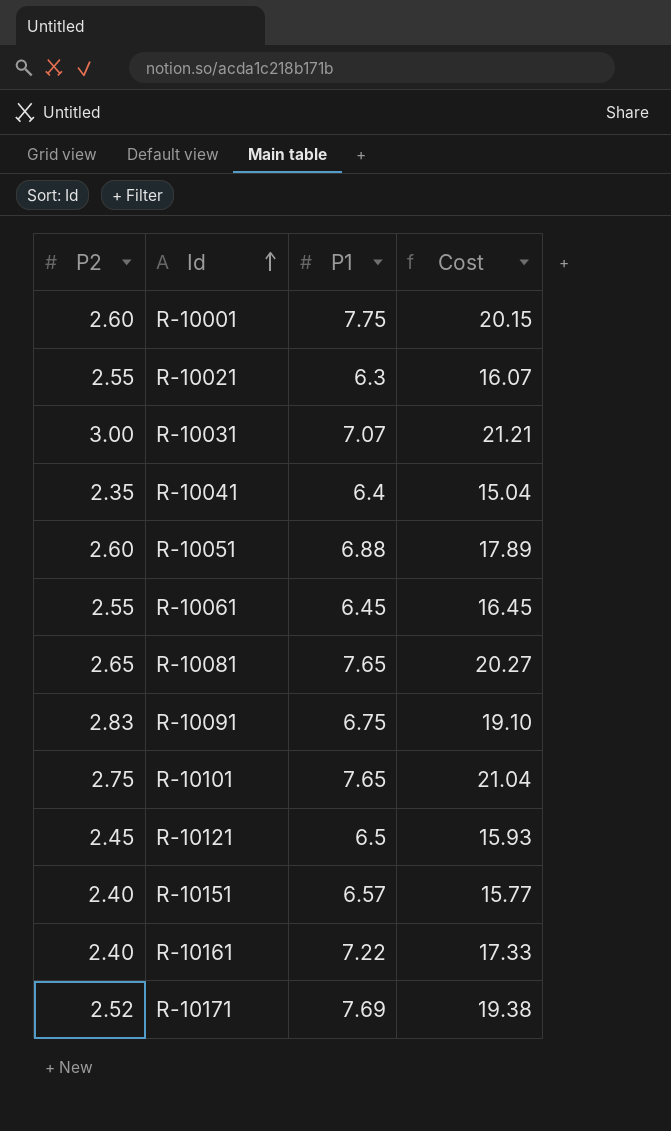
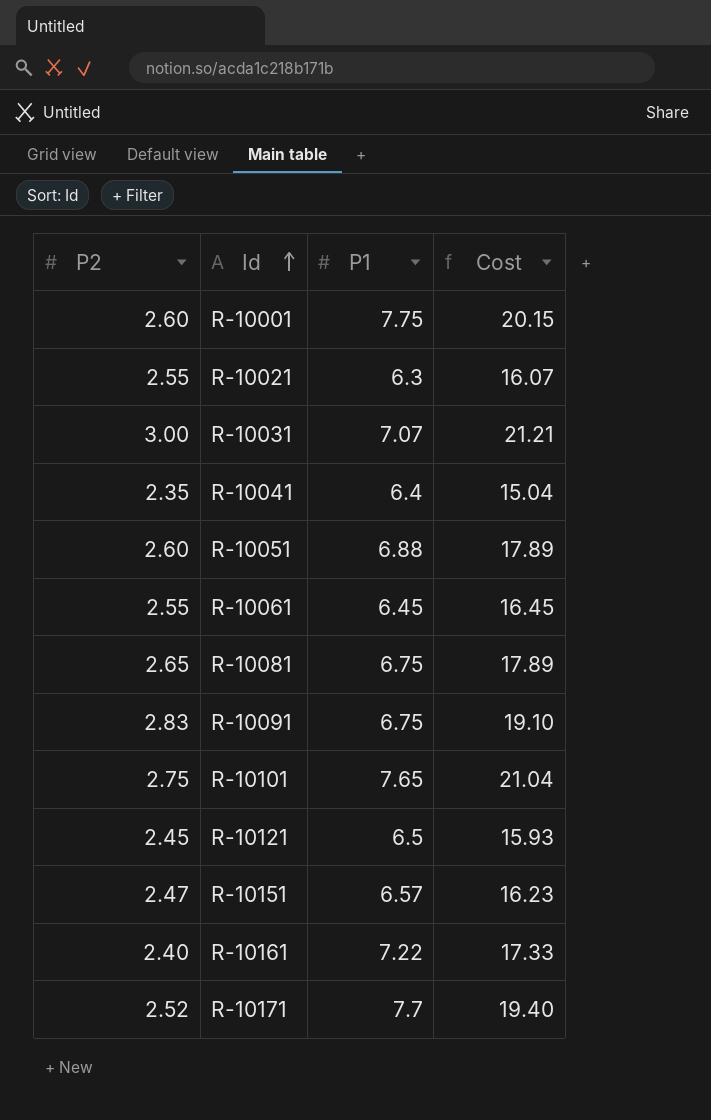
R-10081 | P1: 7.65 -> 6.75
R-10081 | Cost: 20.27 -> 17.89
R-10151 | P2: 2.40 -> 2.47
R-10151 | Cost: 15.77 -> 16.23
R-10171 | P1: 7.69 -> 7.7
R-10171 | Cost: 19.38 -> 19.40

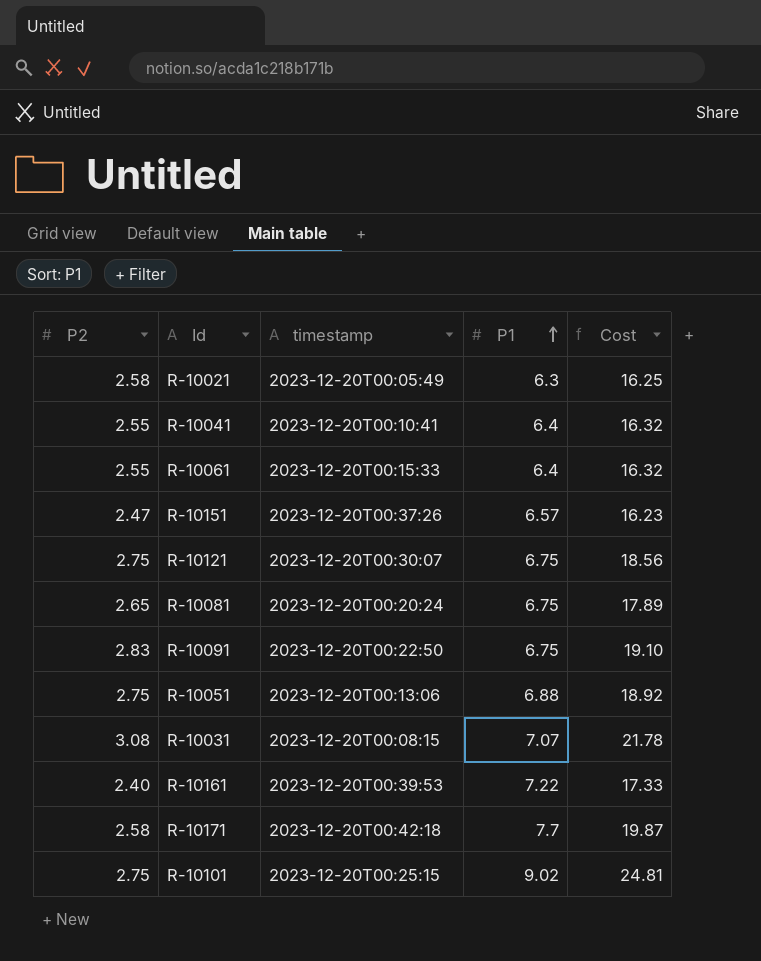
row order: Id ascending -> P1 ascending
column timestamp | position: none -> 3
row R-10001: 2.60 | 7.75 | 20.15 -> none
R-10021 | P2: 2.55 -> 2.58
R-10021 | Cost: 16.07 -> 16.25
R-10041 | P2: 2.35 -> 2.55
R-10041 | Cost: 15.04 -> 16.32
R-10061 | P1: 6.45 -> 6.4
R-10061 | Cost: 16.45 -> 16.32
R-10121 | P2: 2.45 -> 2.75
R-10121 | P1: 6.5 -> 6.75
R-10121 | Cost: 15.93 -> 18.56
R-10051 | P2: 2.60 -> 2.75
R-10051 | Cost: 17.89 -> 18.92
R-10031 | P2: 3.00 -> 3.08
R-10031 | Cost: 21.21 -> 21.78
R-10171 | P2: 2.52 -> 2.58
R-10171 | Cost: 19.40 -> 19.87
R-10101 | P1: 7.65 -> 9.02
R-10101 | Cost: 21.04 -> 24.81

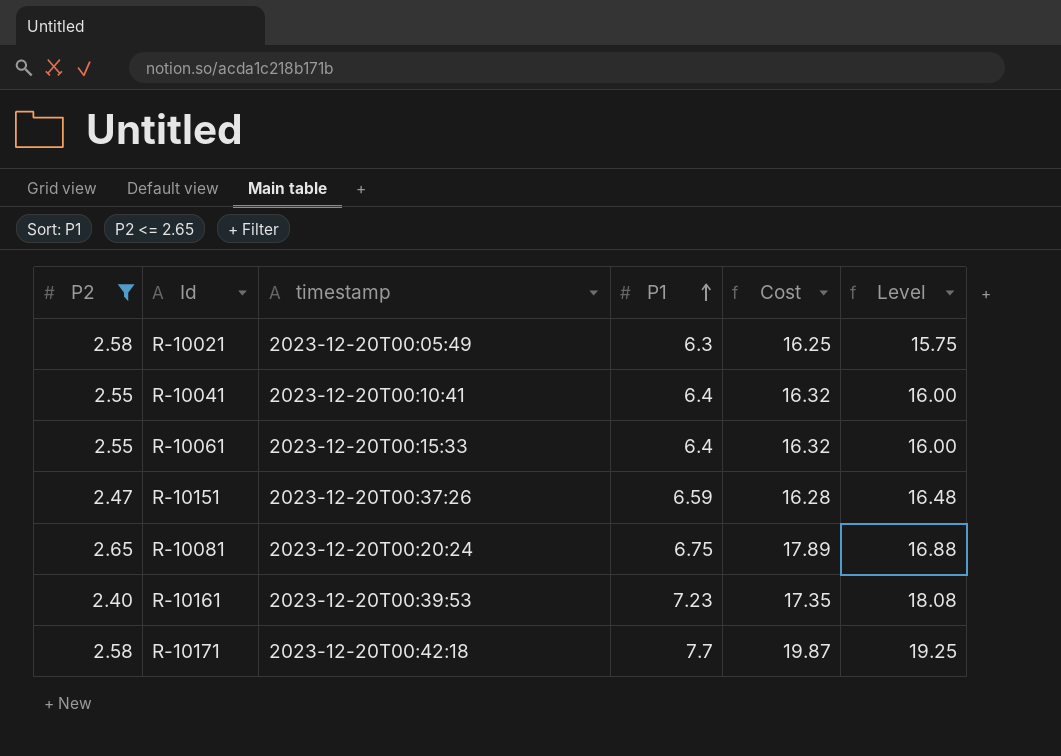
filter: none -> P2 <= 2.65
column Level | formula: none -> [P1] * 2.5
R-10151 | P1: 6.57 -> 6.59
R-10151 | Cost: 16.23 -> 16.28
R-10161 | P1: 7.22 -> 7.23
R-10161 | Cost: 17.33 -> 17.35

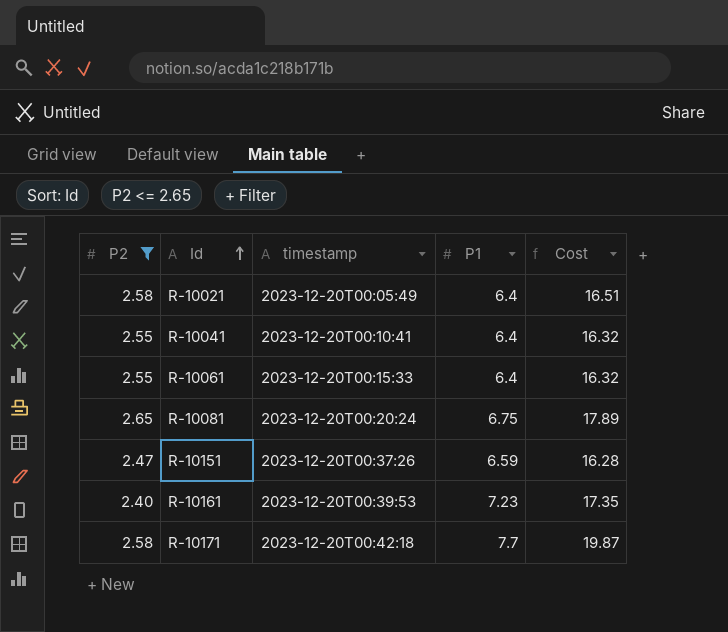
row order: P1 ascending -> Id ascending
column Level | formula: [P1] * 2.5 -> none
R-10021 | P1: 6.3 -> 6.4
R-10021 | Cost: 16.25 -> 16.51

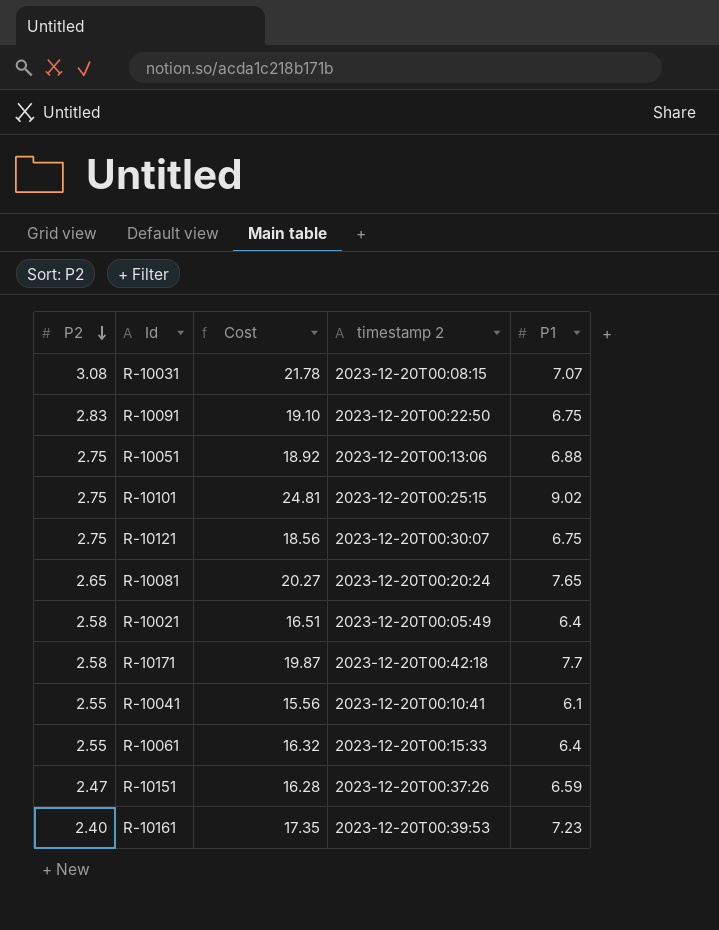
filter: P2 <= 2.65 -> none
row order: Id ascending -> P2 descending
column Cost | position: 5 -> 3
column name: timestamp -> timestamp 2
R-10081 | Cost: 17.89 -> 20.27
R-10081 | P1: 6.75 -> 7.65
R-10041 | Cost: 16.32 -> 15.56
R-10041 | P1: 6.4 -> 6.1

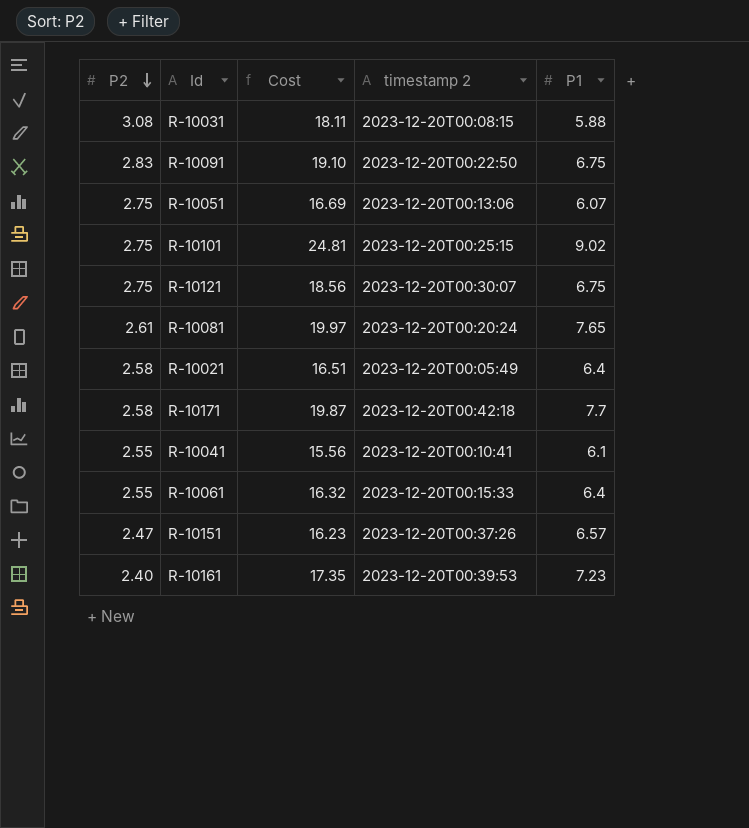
R-10031 | Cost: 21.78 -> 18.11
R-10031 | P1: 7.07 -> 5.88
R-10051 | Cost: 18.92 -> 16.69
R-10051 | P1: 6.88 -> 6.07
R-10081 | P2: 2.65 -> 2.61
R-10081 | Cost: 20.27 -> 19.97
R-10151 | Cost: 16.28 -> 16.23
R-10151 | P1: 6.59 -> 6.57

